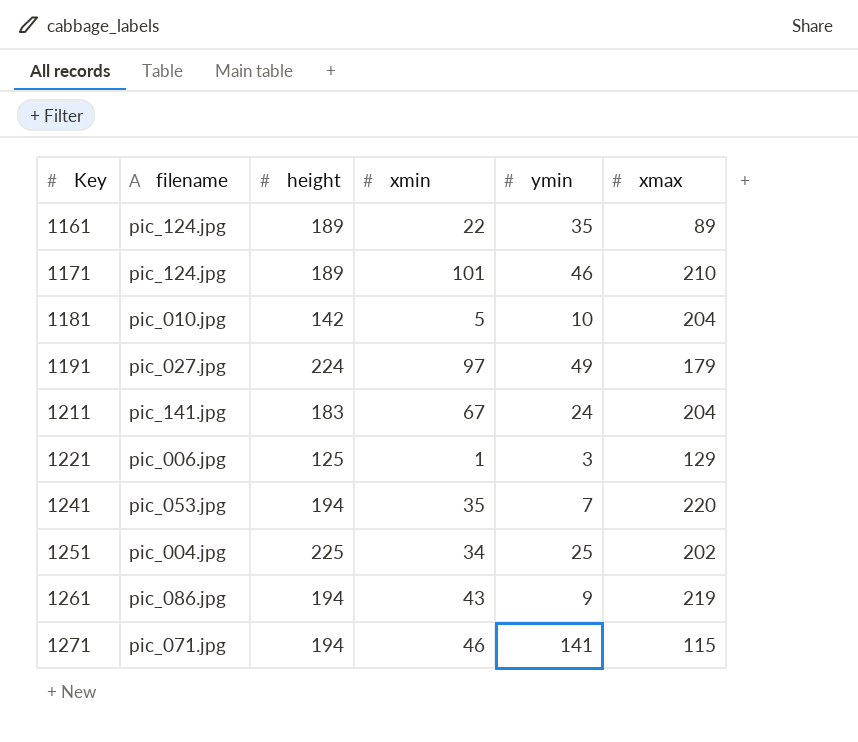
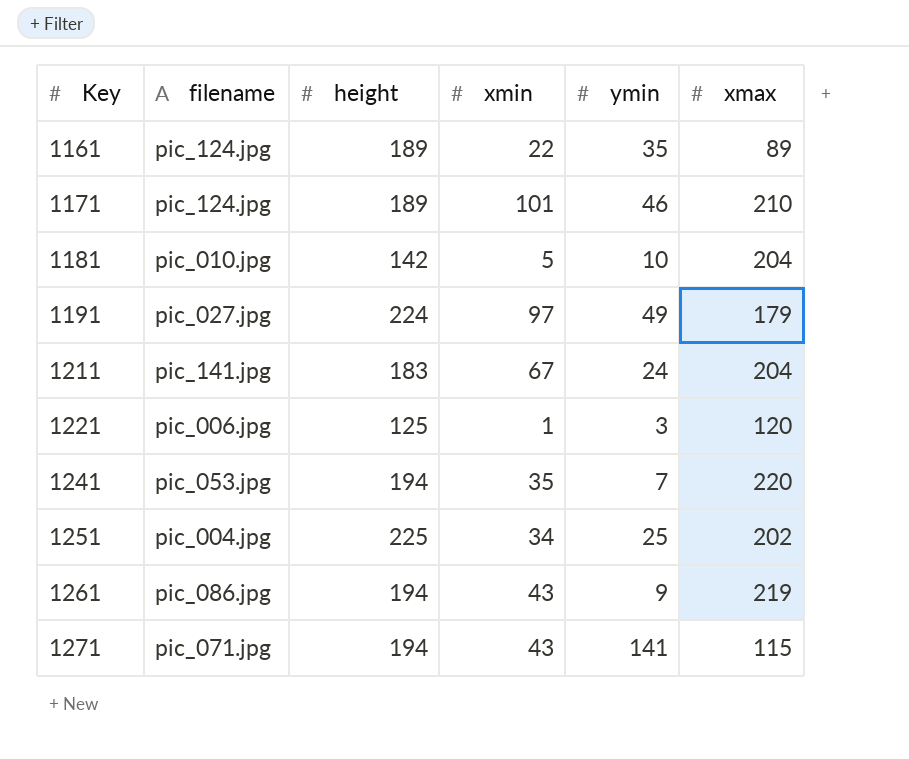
1221 | xmax: 129 -> 120
1271 | xmin: 46 -> 43

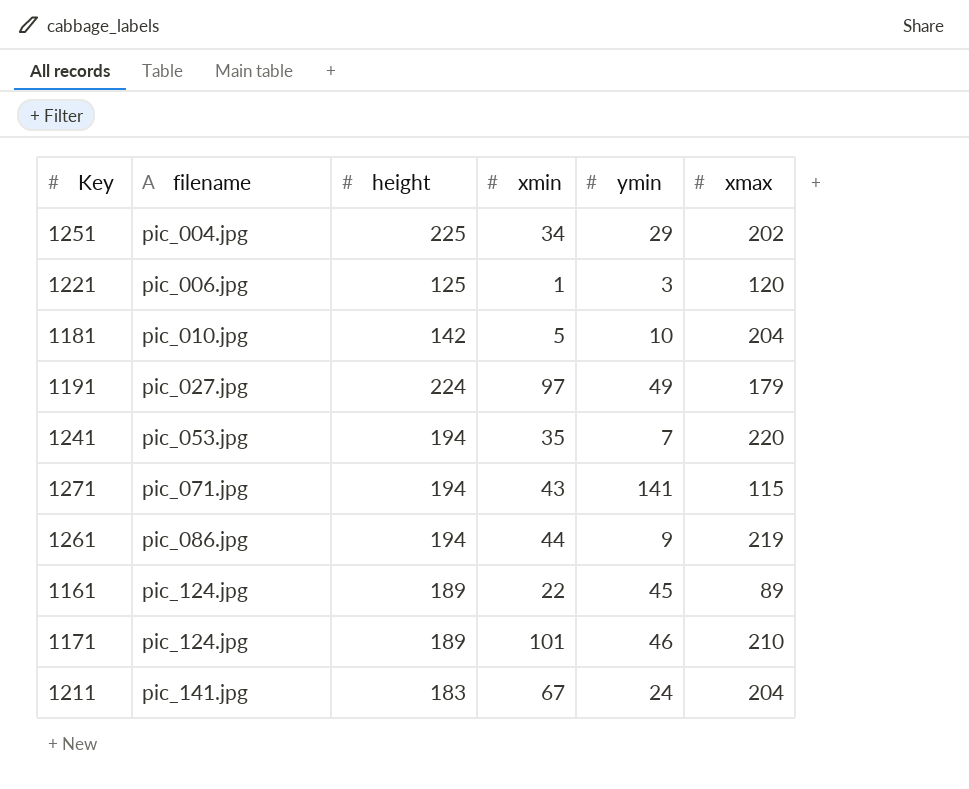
row order: Key ascending -> filename ascending
1251 | ymin: 25 -> 29
1261 | xmin: 43 -> 44
1161 | ymin: 35 -> 45

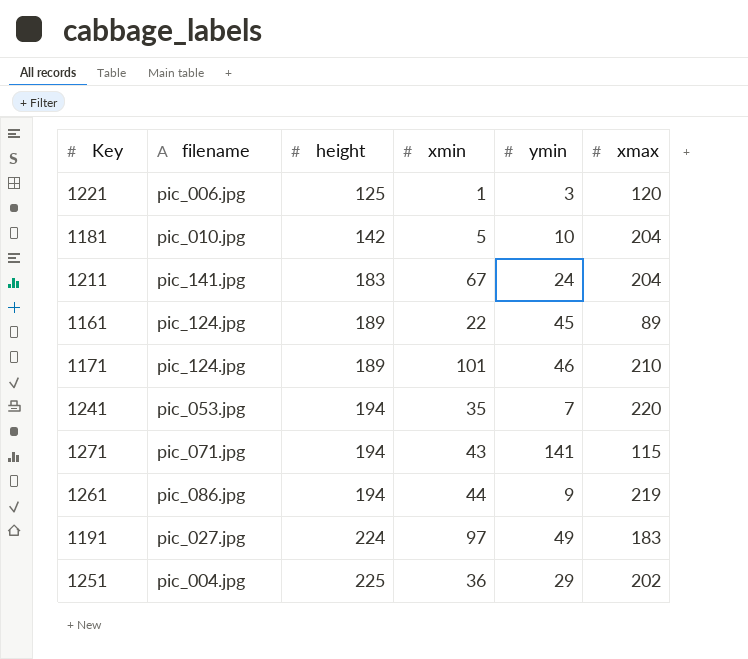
row order: filename ascending -> height ascending
1191 | xmax: 179 -> 183
1251 | xmin: 34 -> 36

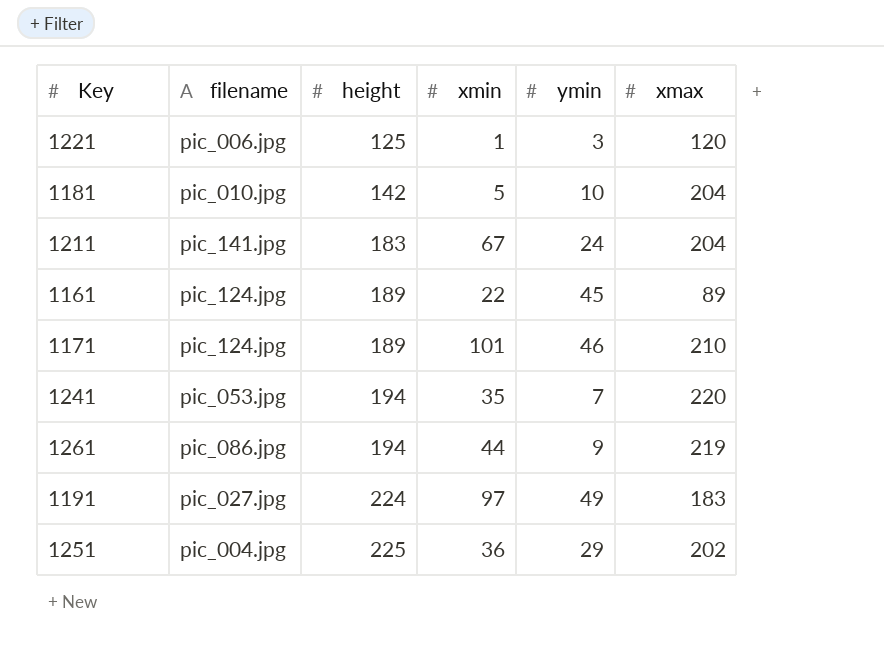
row 1271: pic_071.jpg | 194 | 43 | 141 | 115 -> none

